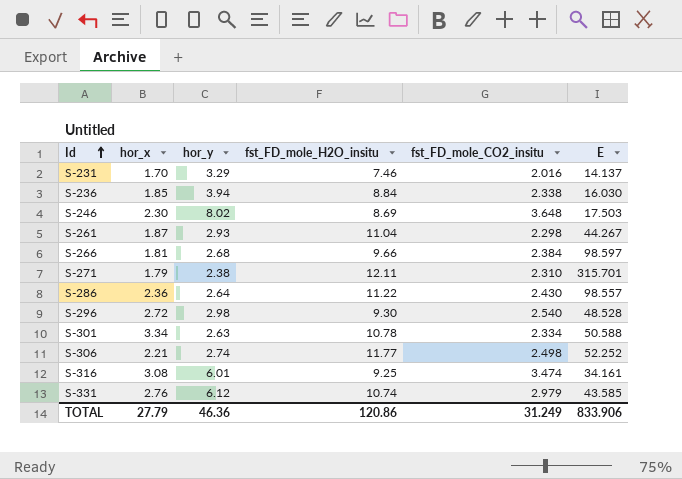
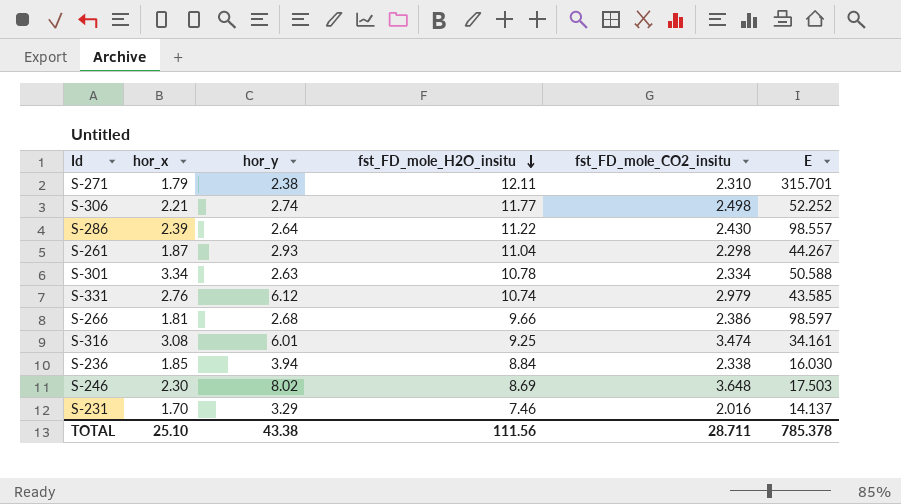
row order: Id ascending -> fst_FD_mole_H2O_insitu descending
row S-296: 2.72 | 2.98 | 9.30 | 2.540 | 48.528 -> none
S-286 | hor_x: 2.36 -> 2.39
S-266 | fst_FD_mole_CO2_insitu: 2.384 -> 2.386
TOTAL | hor_x: 27.79 -> 25.10
TOTAL | hor_y: 46.36 -> 43.38
TOTAL | fst_FD_mole_H2O_insitu: 120.86 -> 111.56
TOTAL | fst_FD_mole_CO2_insitu: 31.249 -> 28.711
TOTAL | E: 833.906 -> 785.378

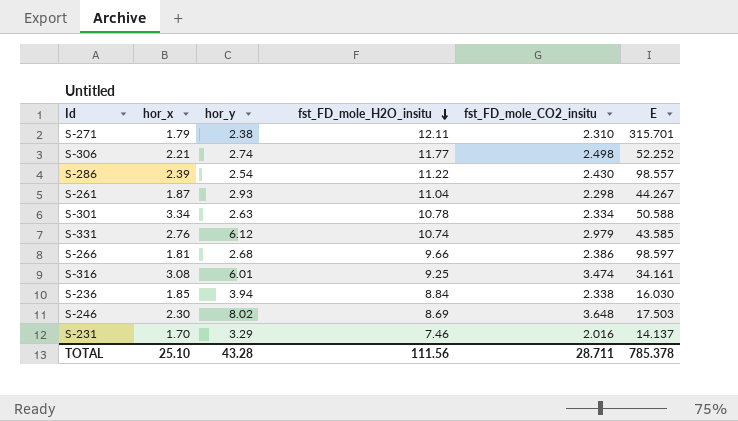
S-286 | hor_y: 2.64 -> 2.54
TOTAL | hor_y: 43.38 -> 43.28

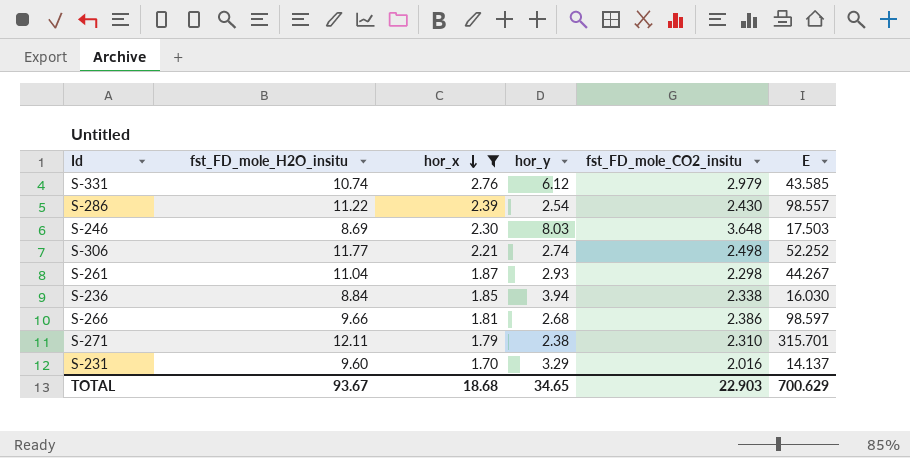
filter: none -> hor_x <= 2.76
row order: fst_FD_mole_H2O_insitu descending -> hor_x descending
column fst_FD_mole_H2O_insitu | position: 4 -> 2
S-246 | hor_y: 8.02 -> 8.03
S-231 | fst_FD_mole_H2O_insitu: 7.46 -> 9.60
TOTAL | fst_FD_mole_H2O_insitu: 111.56 -> 93.67
TOTAL | hor_x: 25.10 -> 18.68
TOTAL | hor_y: 43.28 -> 34.65
TOTAL | fst_FD_mole_CO2_insitu: 28.711 -> 22.903
TOTAL | E: 785.378 -> 700.629

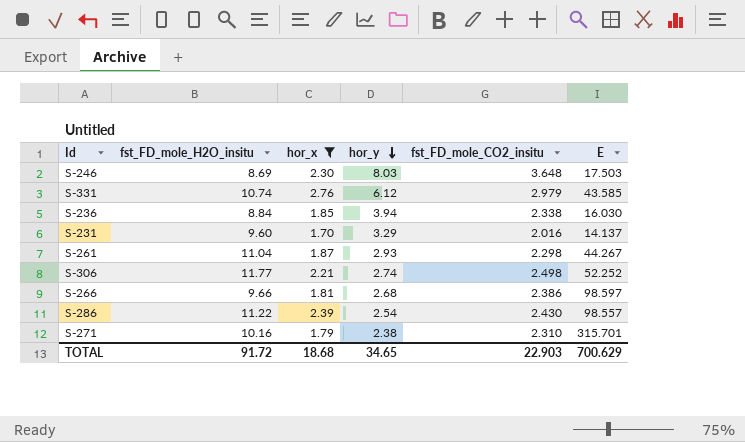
row order: hor_x descending -> hor_y descending
S-271 | fst_FD_mole_H2O_insitu: 12.11 -> 10.16
TOTAL | fst_FD_mole_H2O_insitu: 93.67 -> 91.72

